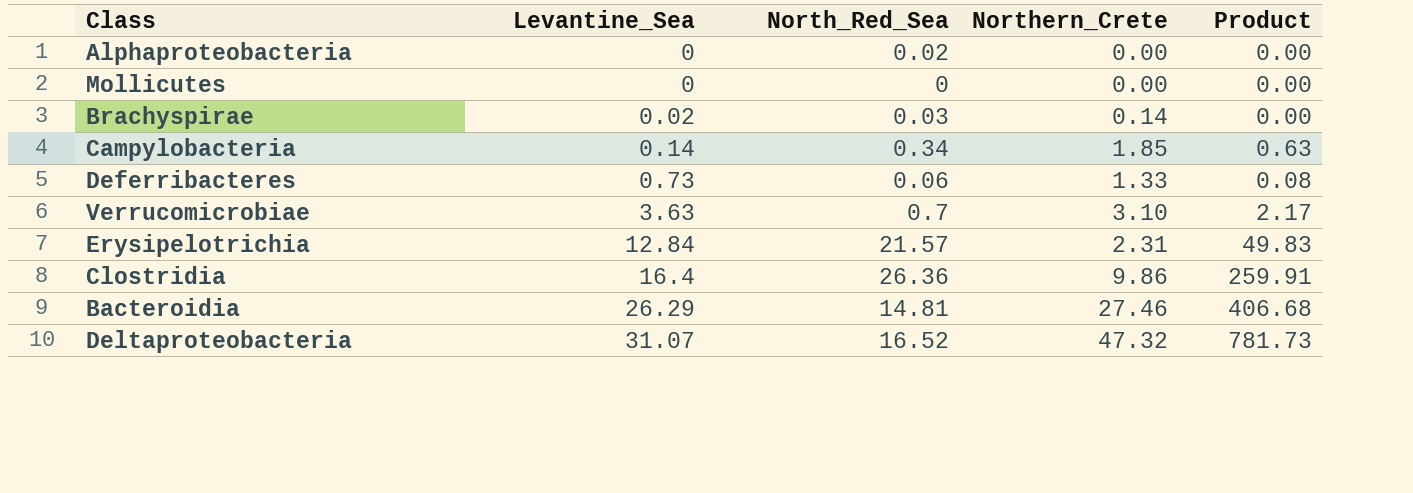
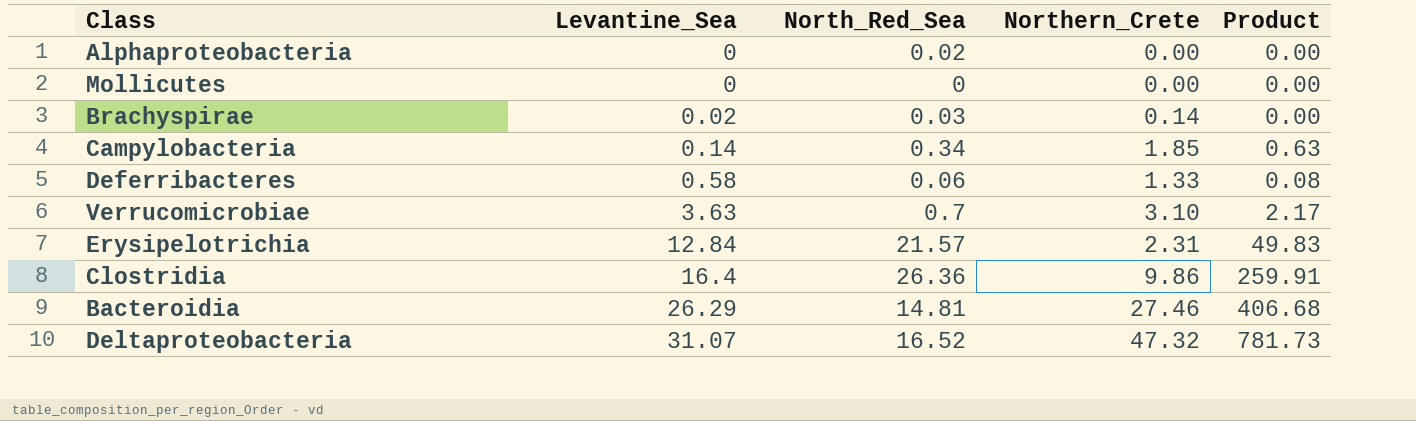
Deferribacteres | Levantine_Sea: 0.73 -> 0.58

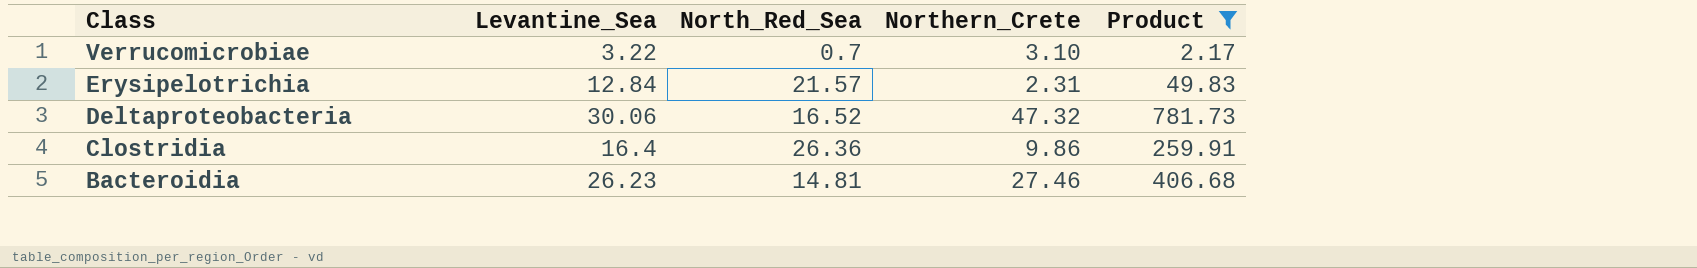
filter: none -> Product >= 2.17
row order: Levantine_Sea ascending -> Class descending
Verrucomicrobiae | Levantine_Sea: 3.63 -> 3.22
Deltaproteobacteria | Levantine_Sea: 31.07 -> 30.06
Bacteroidia | Levantine_Sea: 26.29 -> 26.23

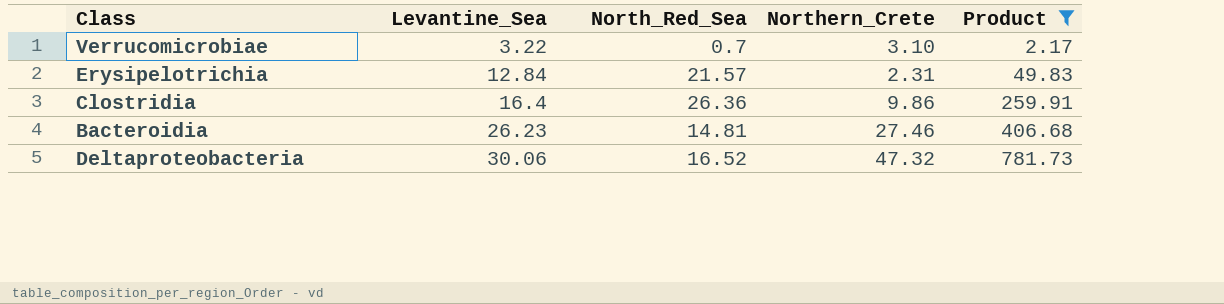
row order: Class descending -> Levantine_Sea ascending

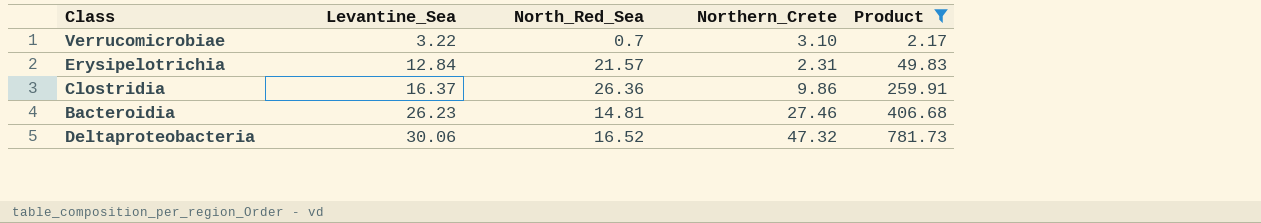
Clostridia | Levantine_Sea: 16.4 -> 16.37

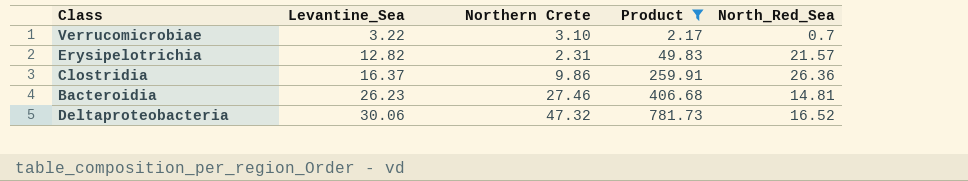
column name: Northern_Crete -> Northern Crete
column North_Red_Sea | position: 3 -> 5
Erysipelotrichia | Levantine_Sea: 12.84 -> 12.82

